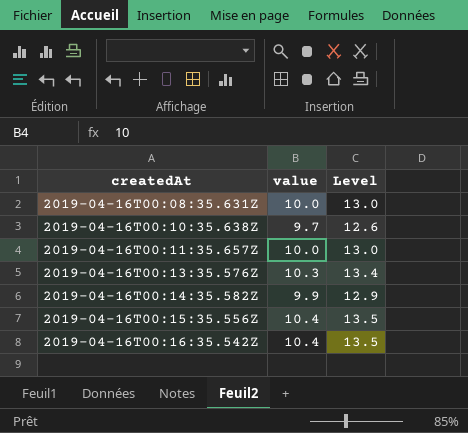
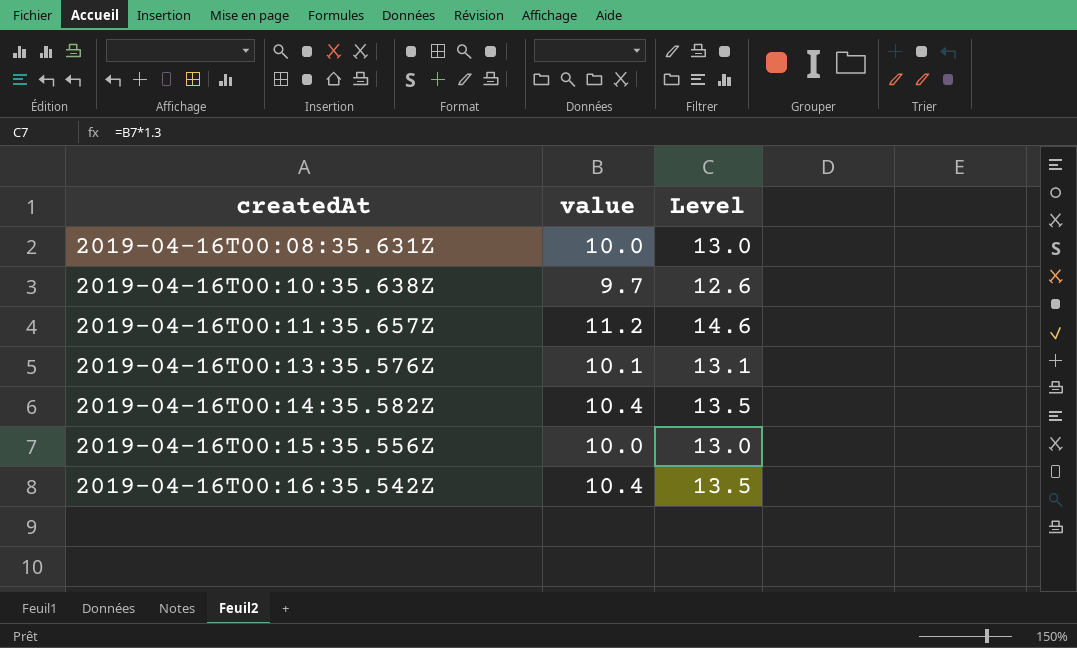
2019-04-16T00:11:35.657Z | value: 10.0 -> 11.2
2019-04-16T00:11:35.657Z | Level: 13.0 -> 14.6
2019-04-16T00:13:35.576Z | value: 10.3 -> 10.1
2019-04-16T00:13:35.576Z | Level: 13.4 -> 13.1
2019-04-16T00:14:35.582Z | value: 9.9 -> 10.4
2019-04-16T00:14:35.582Z | Level: 12.9 -> 13.5
2019-04-16T00:15:35.556Z | value: 10.4 -> 10.0
2019-04-16T00:15:35.556Z | Level: 13.5 -> 13.0

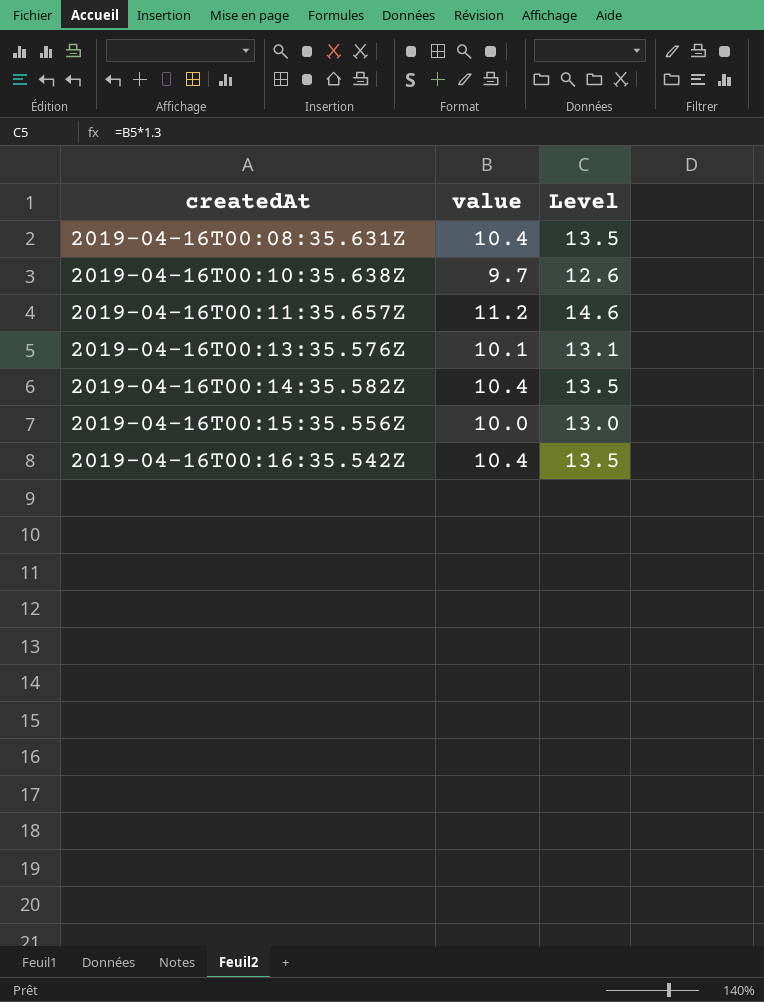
2019-04-16T00:08:35.631Z | value: 10.0 -> 10.4
2019-04-16T00:08:35.631Z | Level: 13.0 -> 13.5

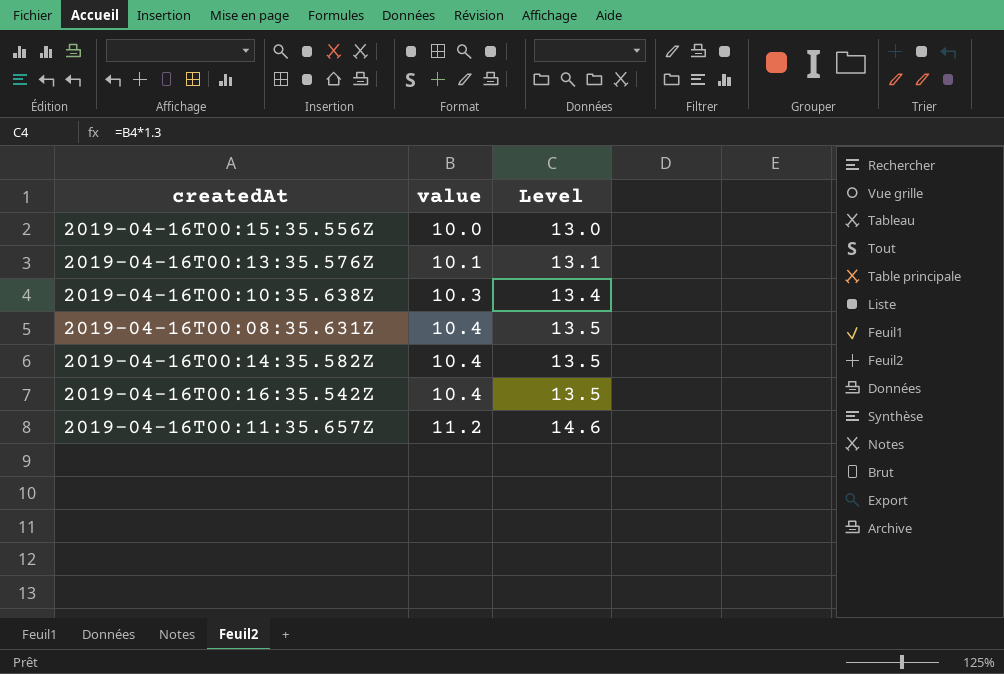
row order: createdAt ascending -> value ascending
2019-04-16T00:10:35.638Z | value: 9.7 -> 10.3
2019-04-16T00:10:35.638Z | Level: 12.6 -> 13.4

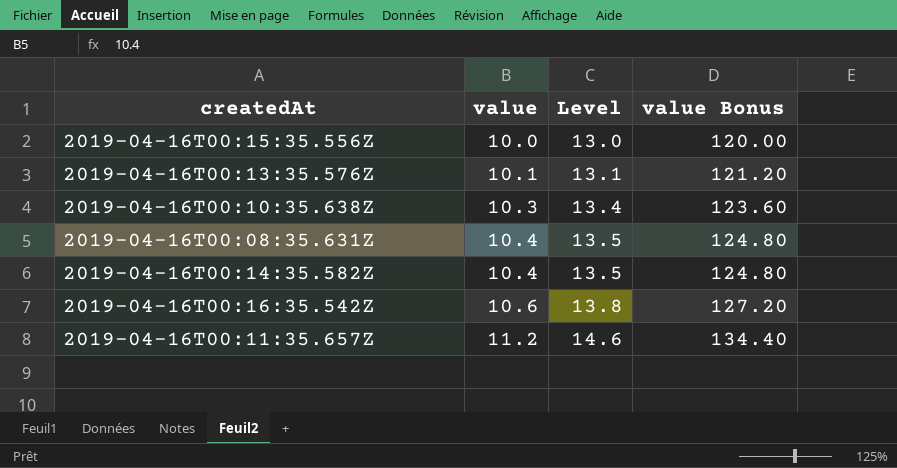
column value Bonus | formula: none -> [value] * 12
2019-04-16T00:16:35.542Z | value: 10.4 -> 10.6
2019-04-16T00:16:35.542Z | Level: 13.5 -> 13.8

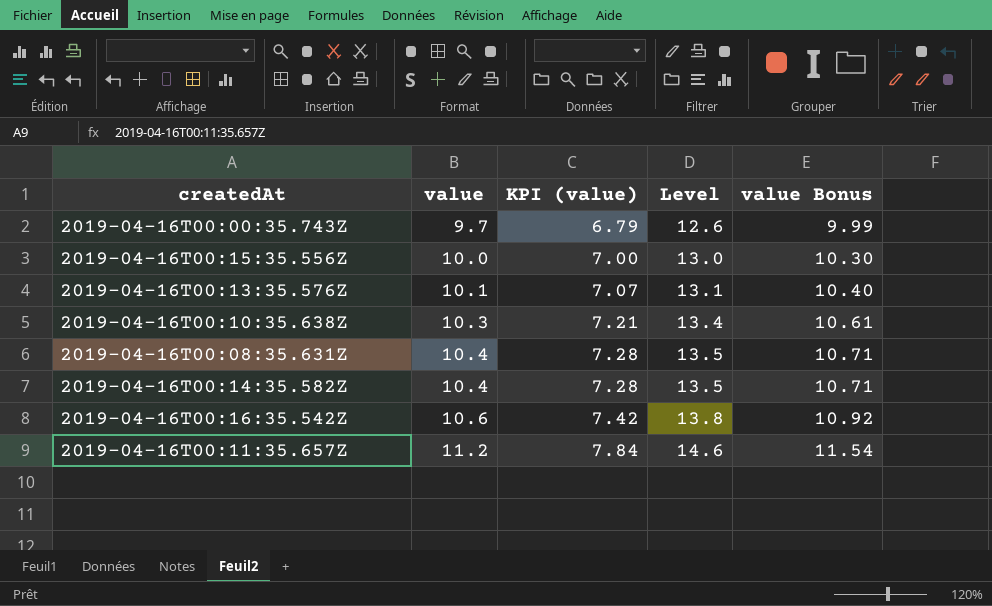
column KPI (value) | formula: none -> [value] * 0.7
column value Bonus | formula: [value] * 12 -> [value] * 1.03
row 2019-04-16T00:00:35.743Z: none -> 9.7 | 6.79 | 12.6 | 9.99

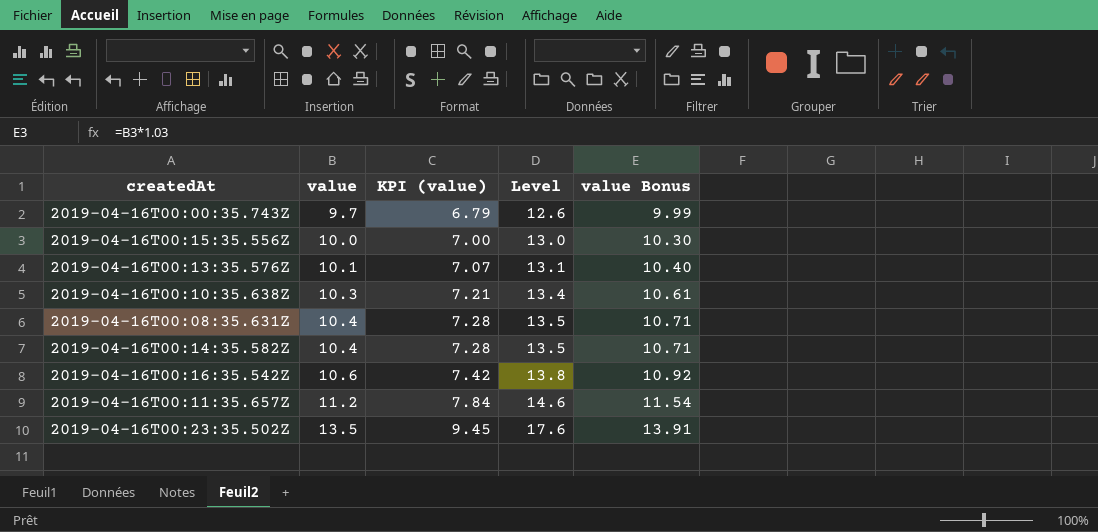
row 2019-04-16T00:23:35.502Z: none -> 13.5 | 9.45 | 17.6 | 13.91

